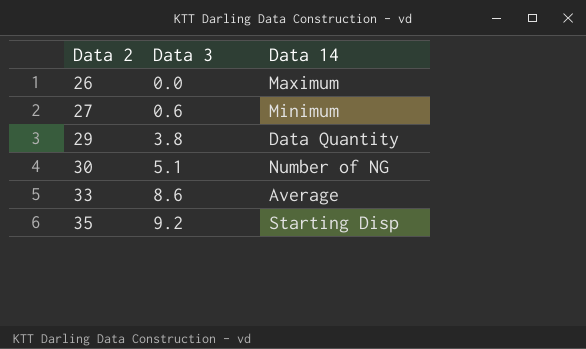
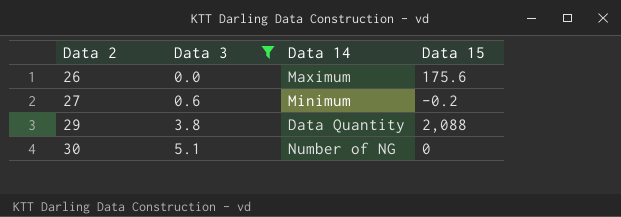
filter: none -> Data 3 <= 5.1
column Data 15 | position: none -> 4

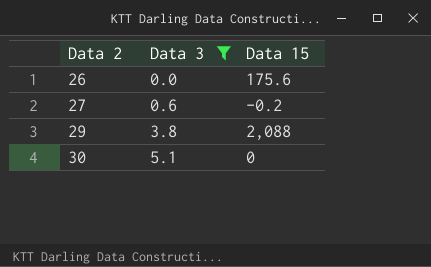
column Data 14 | position: 3 -> none

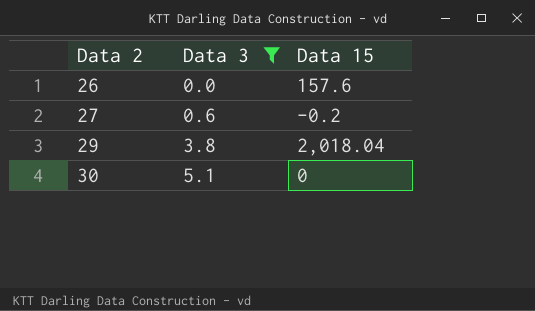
26 | Data 15: 175.6 -> 157.6
29 | Data 15: 2,088 -> 2,018.04

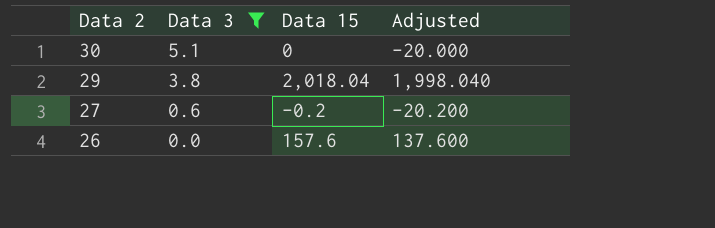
row order: Data 2 ascending -> Data 2 descending
column Adjusted | formula: none -> [Data 15] - 20

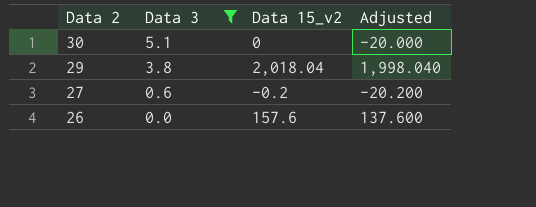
column name: Data 15 -> Data 15_v2

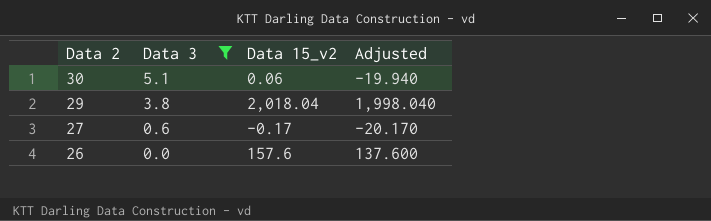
30 | Data 15_v2: 0 -> 0.06
30 | Adjusted: -20.000 -> -19.940
27 | Data 15_v2: -0.2 -> -0.17
27 | Adjusted: -20.200 -> -20.170

